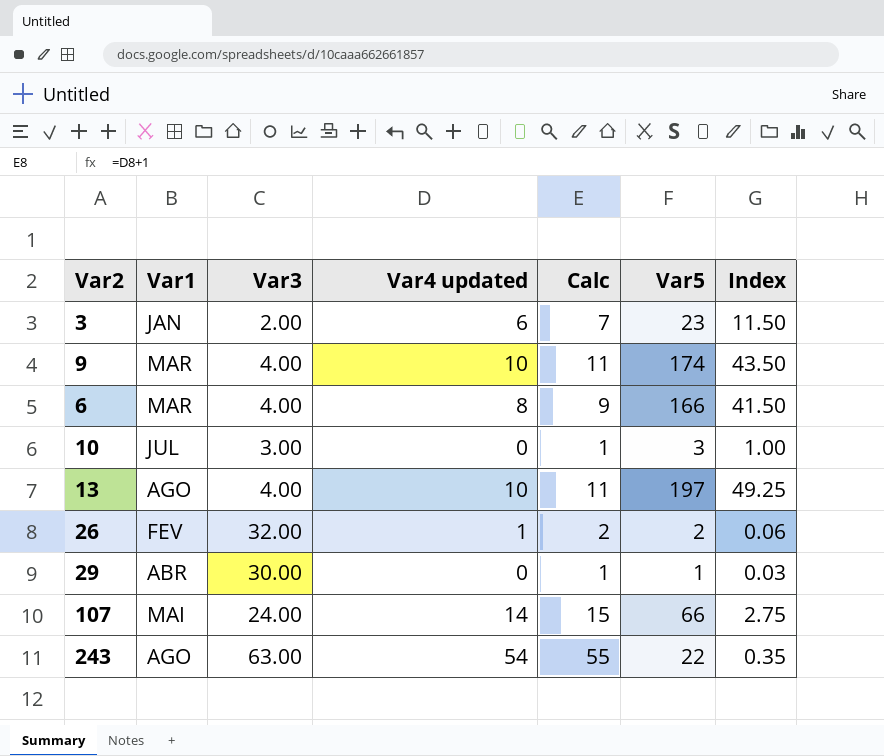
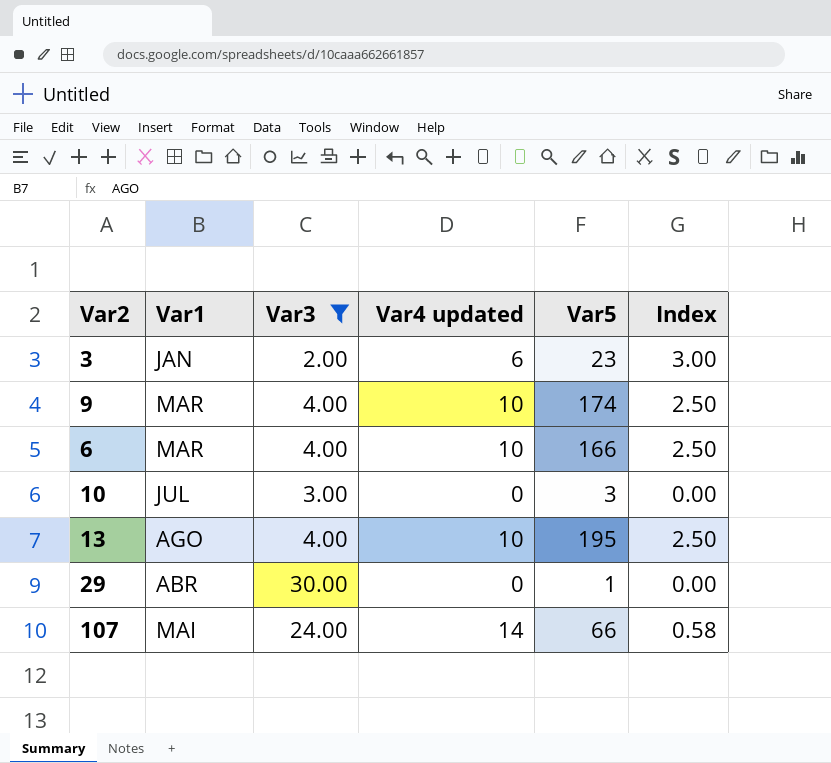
filter: none -> Var3 <= 30.00
column Calc | formula: [Var4 updated] + 1 -> none
column Index | formula: [Var5] / [Var3] -> [Var4 updated] / [Var3]
6 | Var4 updated: 8 -> 10
13 | Var5: 197 -> 195

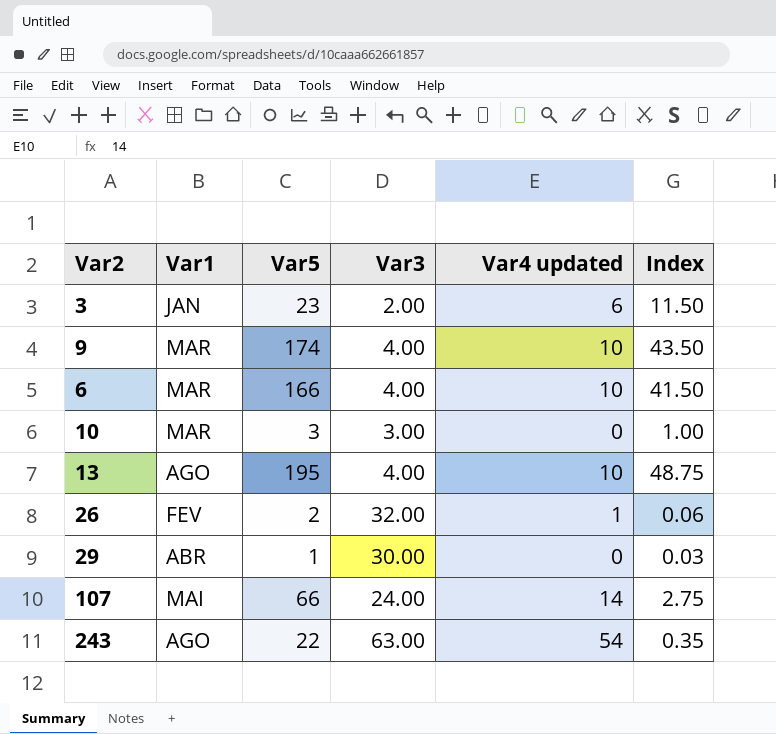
filter: Var3 <= 30.00 -> none
column Var5 | position: 5 -> 3
column Index | formula: [Var4 updated] / [Var3] -> [Var5] / [Var3]
10 | Var1: JUL -> MAR

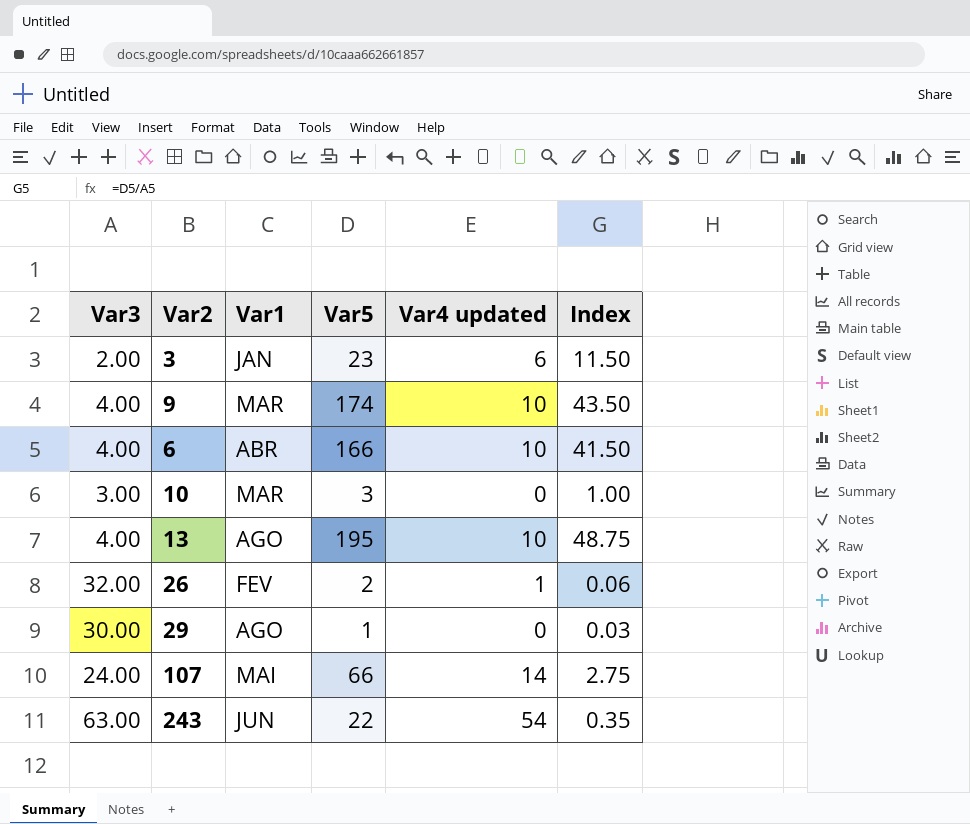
column Var3 | position: 4 -> 1
6 | Var1: MAR -> ABR
29 | Var1: ABR -> AGO
243 | Var1: AGO -> JUN

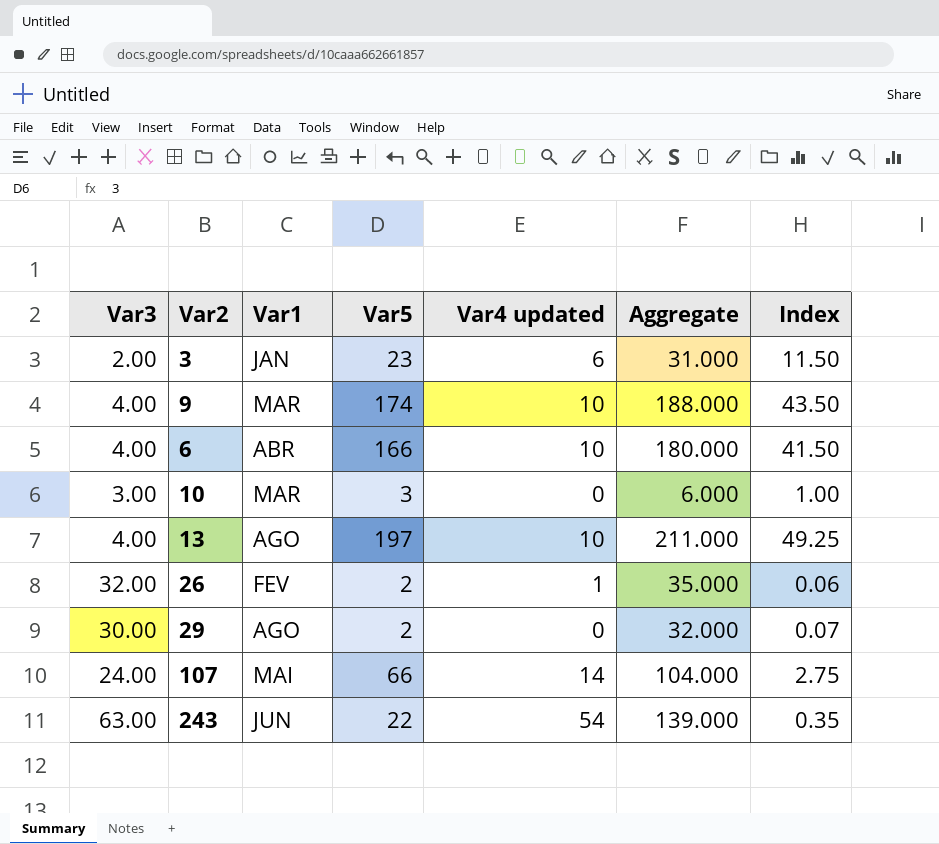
column Aggregate | formula: none -> [Var3] + [Var5] + [Var4 updated]
13 | Var5: 195 -> 197
13 | Index: 48.75 -> 49.25
29 | Var5: 1 -> 2
29 | Index: 0.03 -> 0.07

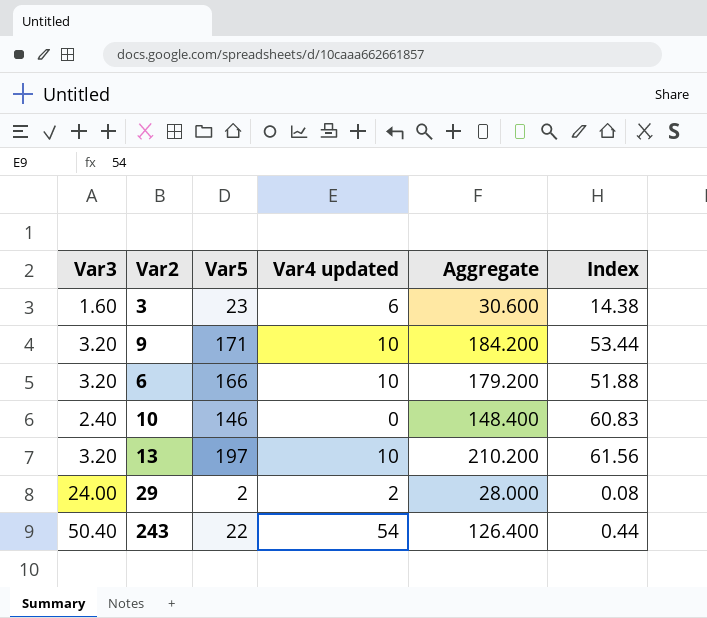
column Var1 | position: 3 -> none
row 26: 32.00 | FEV | 2 | 1 | 35.000 | 0.06 -> none
row 107: 24.00 | MAI | 66 | 14 | 104.000 | 2.75 -> none
3 | Var3: 2.00 -> 1.60
3 | Aggregate: 31.000 -> 30.600
3 | Index: 11.50 -> 14.38
9 | Var3: 4.00 -> 3.20
9 | Var5: 174 -> 171
9 | Aggregate: 188.000 -> 184.200
9 | Index: 43.50 -> 53.44
6 | Var3: 4.00 -> 3.20
6 | Aggregate: 180.000 -> 179.200
6 | Index: 41.50 -> 51.88
10 | Var3: 3.00 -> 2.40
10 | Var5: 3 -> 146
10 | Aggregate: 6.000 -> 148.400
10 | Index: 1.00 -> 60.83
13 | Var3: 4.00 -> 3.20
13 | Aggregate: 211.000 -> 210.200
13 | Index: 49.25 -> 61.56
29 | Var3: 30.00 -> 24.00
29 | Var4 updated: 0 -> 2
29 | Aggregate: 32.000 -> 28.000
29 | Index: 0.07 -> 0.08
243 | Var3: 63.00 -> 50.40
243 | Aggregate: 139.000 -> 126.400
243 | Index: 0.35 -> 0.44

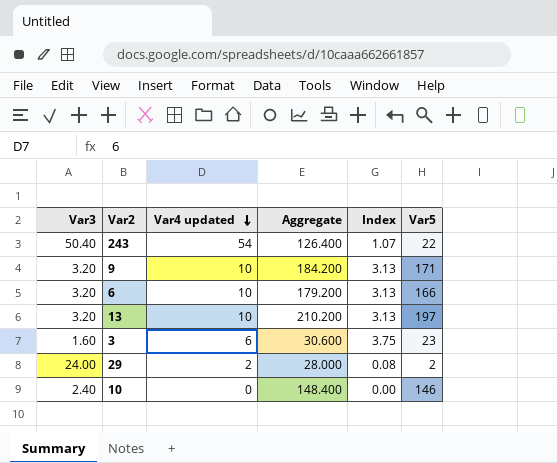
row order: none -> Var4 updated descending
column Index | formula: [Var5] / [Var3] -> [Var4 updated] / [Var3]
column Var5 | position: 3 -> 6

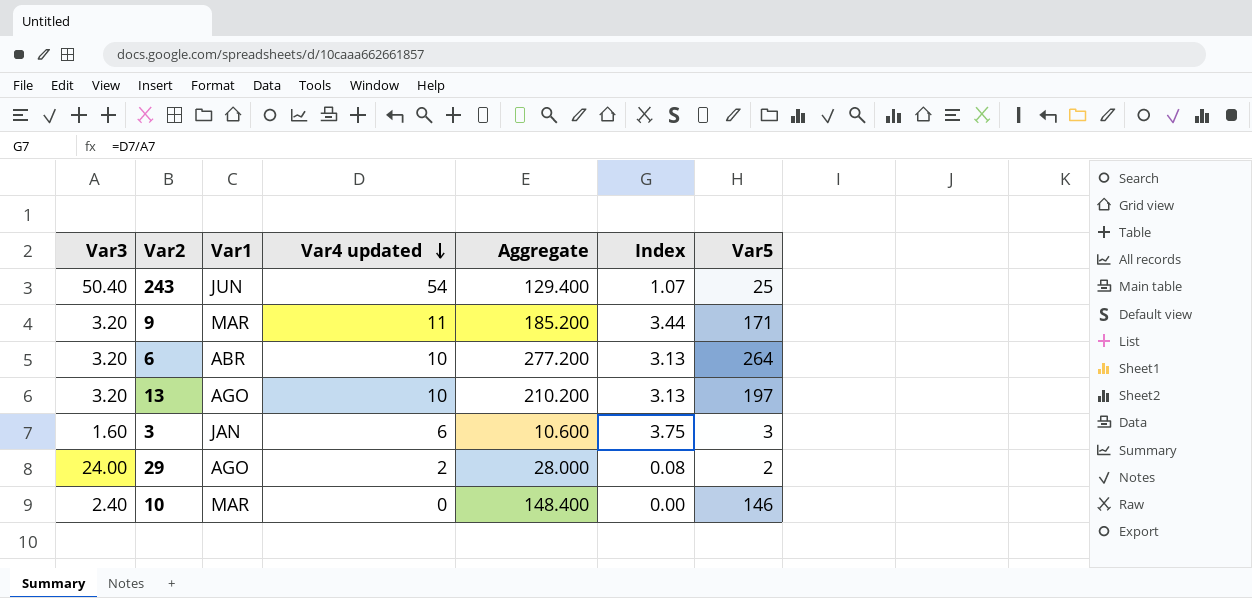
column Var1 | position: none -> 3
243 | Aggregate: 126.400 -> 129.400
243 | Var5: 22 -> 25
9 | Var4 updated: 10 -> 11
9 | Aggregate: 184.200 -> 185.200
9 | Index: 3.13 -> 3.44
6 | Aggregate: 179.200 -> 277.200
6 | Var5: 166 -> 264
3 | Aggregate: 30.600 -> 10.600
3 | Var5: 23 -> 3

